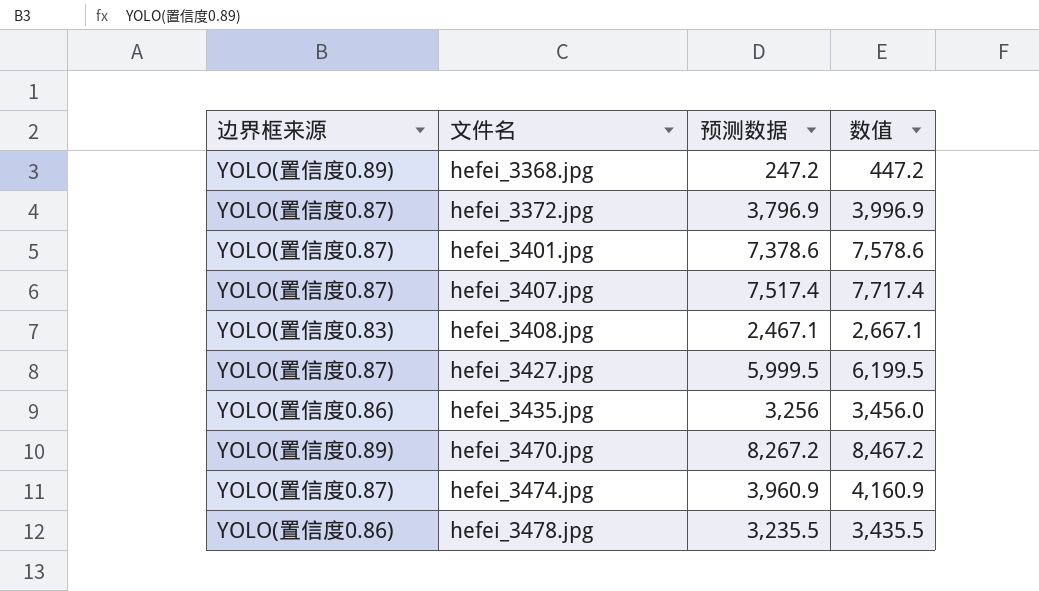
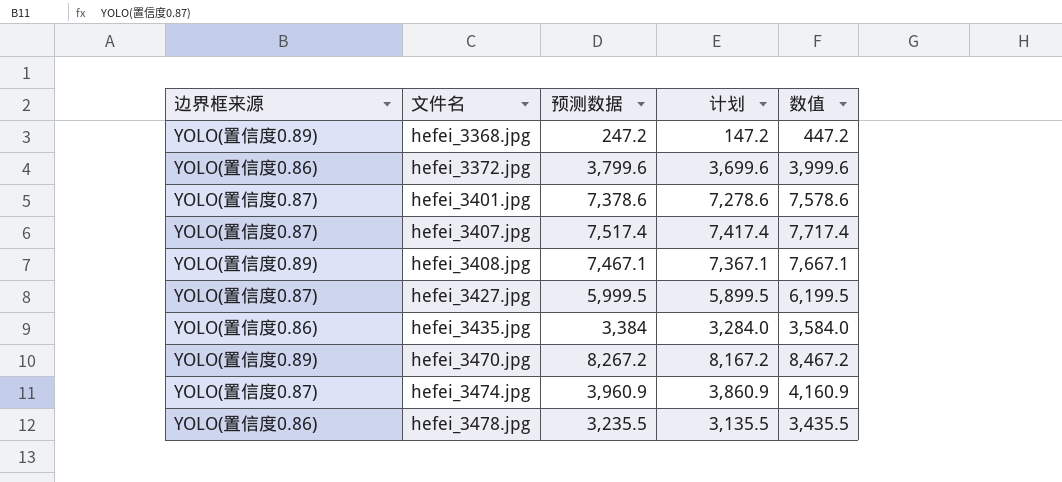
column 计划 | formula: none -> [预测数据] - 100
hefei_3372.jpg | 边界框来源: YOLO(置信度0.87) -> YOLO(置信度0.86)
hefei_3372.jpg | 预测数据: 3,796.9 -> 3,799.6
hefei_3372.jpg | 数值: 3,996.9 -> 3,999.6
hefei_3408.jpg | 边界框来源: YOLO(置信度0.83) -> YOLO(置信度0.89)
hefei_3408.jpg | 预测数据: 2,467.1 -> 7,467.1
hefei_3408.jpg | 数值: 2,667.1 -> 7,667.1
hefei_3435.jpg | 预测数据: 3,256 -> 3,384
hefei_3435.jpg | 数值: 3,456.0 -> 3,584.0

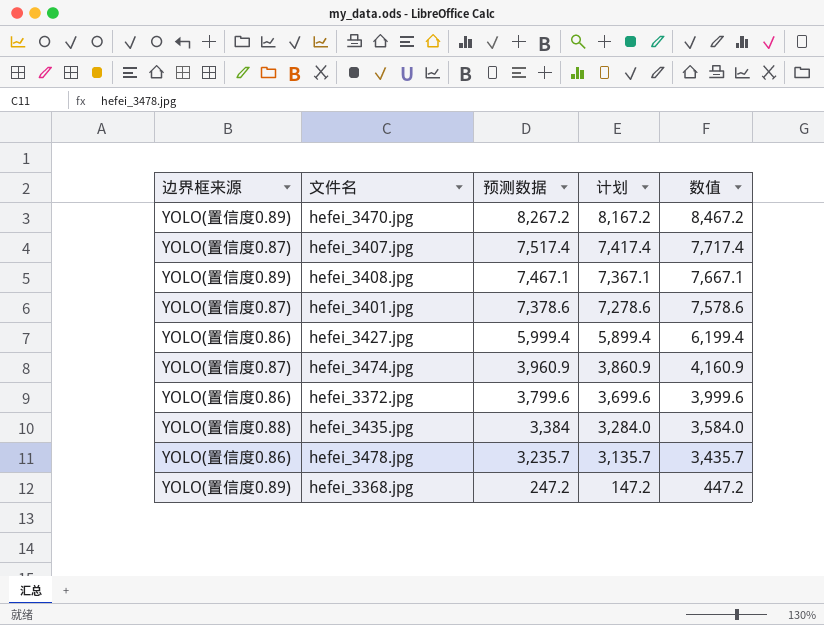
row order: 文件名 ascending -> 预测数据 descending
hefei_3427.jpg | 边界框来源: YOLO(置信度0.87) -> YOLO(置信度0.86)
hefei_3427.jpg | 预测数据: 5,999.5 -> 5,999.4
hefei_3427.jpg | 计划: 5,899.5 -> 5,899.4
hefei_3427.jpg | 数值: 6,199.5 -> 6,199.4
hefei_3435.jpg | 边界框来源: YOLO(置信度0.86) -> YOLO(置信度0.88)
hefei_3478.jpg | 预测数据: 3,235.5 -> 3,235.7
hefei_3478.jpg | 计划: 3,135.5 -> 3,135.7
hefei_3478.jpg | 数值: 3,435.5 -> 3,435.7

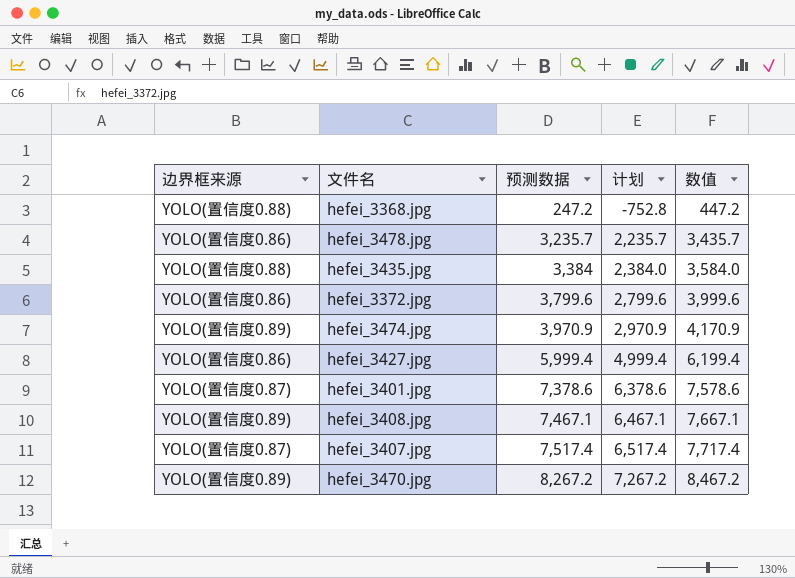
row order: 预测数据 descending -> 预测数据 ascending
column 计划 | formula: [预测数据] - 100 -> [预测数据] - 1000
hefei_3368.jpg | 边界框来源: YOLO(置信度0.89) -> YOLO(置信度0.88)
hefei_3474.jpg | 边界框来源: YOLO(置信度0.87) -> YOLO(置信度0.89)
hefei_3474.jpg | 预测数据: 3,960.9 -> 3,970.9
hefei_3474.jpg | 数值: 4,160.9 -> 4,170.9

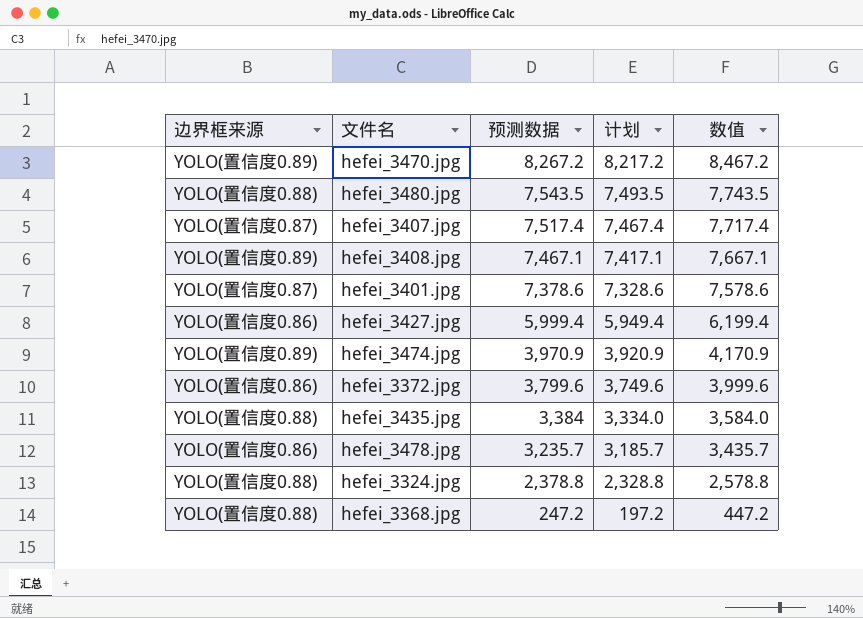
row order: 预测数据 ascending -> 预测数据 descending
column 计划 | formula: [预测数据] - 1000 -> [预测数据] - 50
row hefei_3480.jpg: none -> YOLO(置信度0.88) | 7,543.5 | 7,493.5 | 7,743.5
row hefei_3324.jpg: none -> YOLO(置信度0.88) | 2,378.8 | 2,328.8 | 2,578.8

